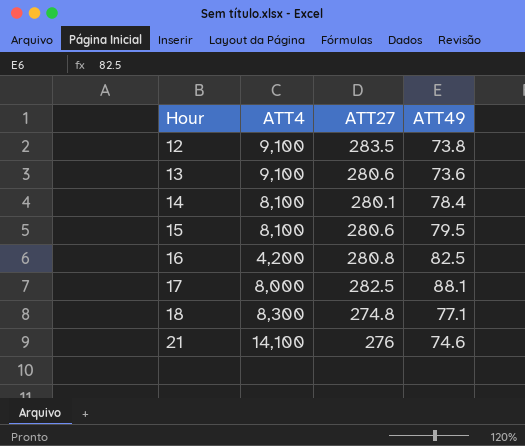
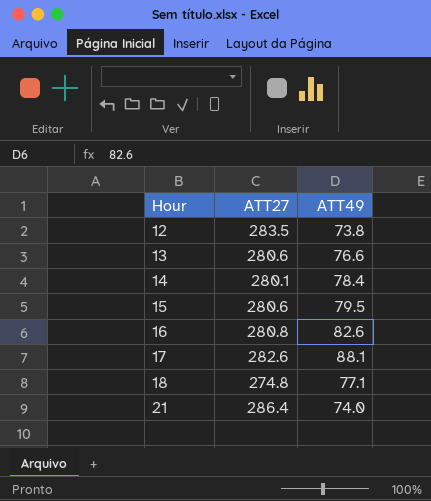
column ATT4 | position: 2 -> none
13 | ATT49: 73.6 -> 76.6
16 | ATT49: 82.5 -> 82.6
17 | ATT27: 282.5 -> 282.6
21 | ATT27: 276 -> 286.4
21 | ATT49: 74.6 -> 74.0

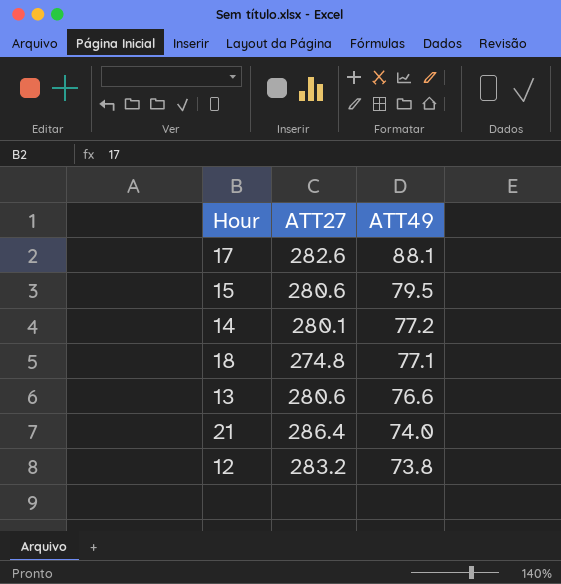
row order: Hour ascending -> ATT49 descending
row 16: 280.8 | 82.6 -> none
14 | ATT49: 78.4 -> 77.2
12 | ATT27: 283.5 -> 283.2

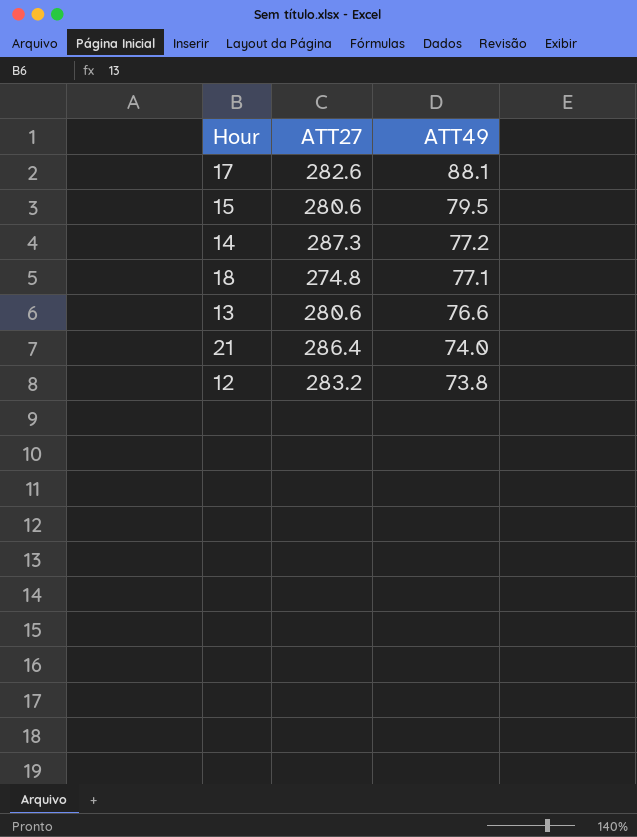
14 | ATT27: 280.1 -> 287.3

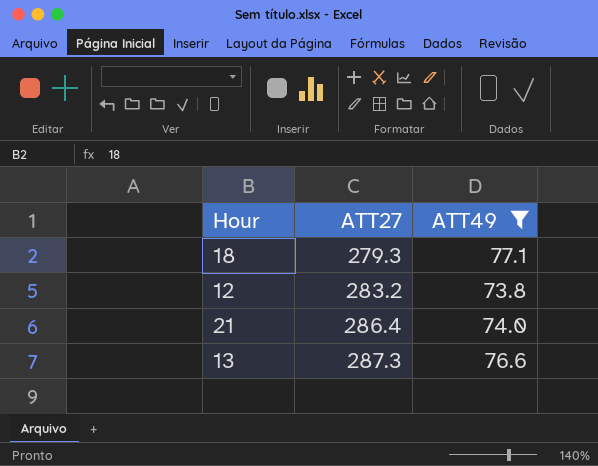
filter: none -> ATT49 <= 77.1
row order: ATT49 descending -> ATT27 ascending
18 | ATT27: 274.8 -> 279.3
13 | ATT27: 280.6 -> 287.3

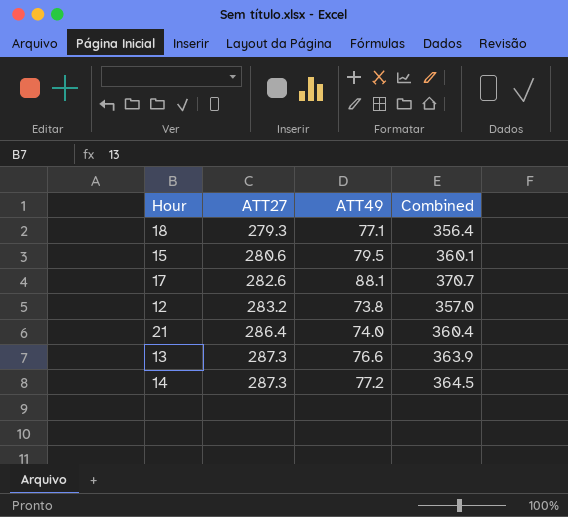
filter: ATT49 <= 77.1 -> none
column Combined | formula: none -> [ATT27] + [ATT49]

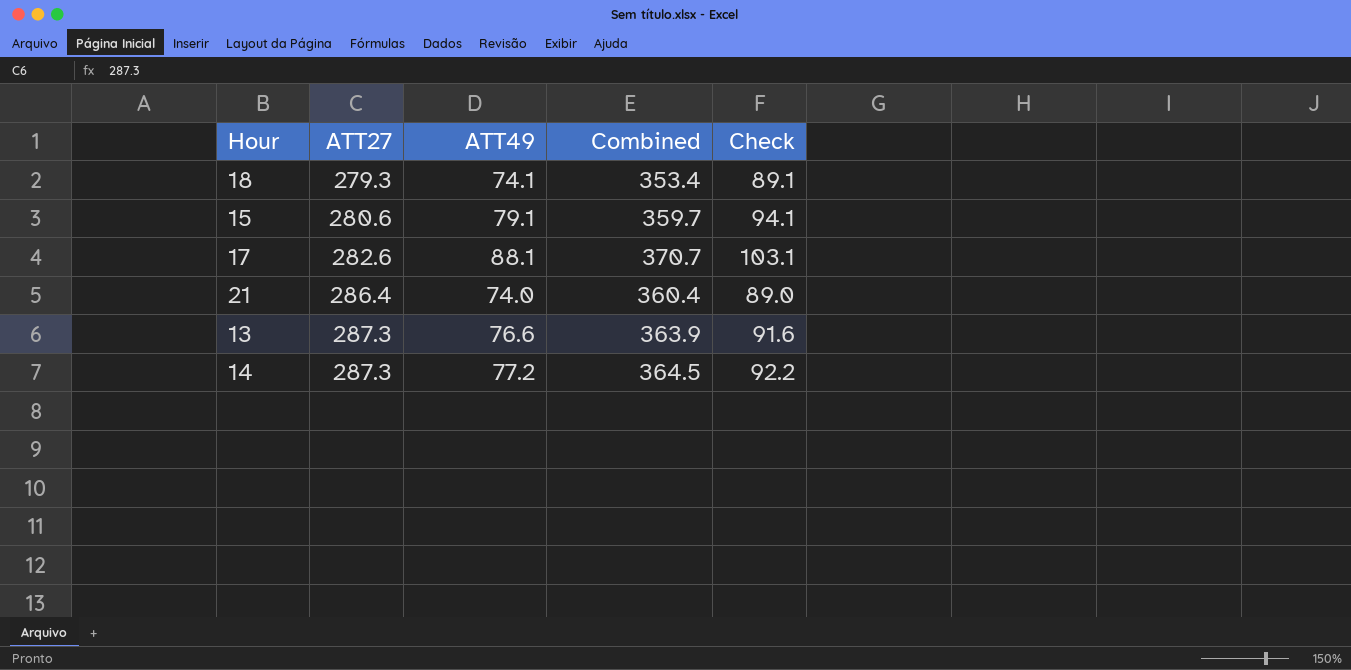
column Check | formula: none -> [ATT49] + 15
row 12: 283.2 | 73.8 | 357.0 -> none
18 | ATT49: 77.1 -> 74.1
18 | Combined: 356.4 -> 353.4
15 | ATT49: 79.5 -> 79.1
15 | Combined: 360.1 -> 359.7

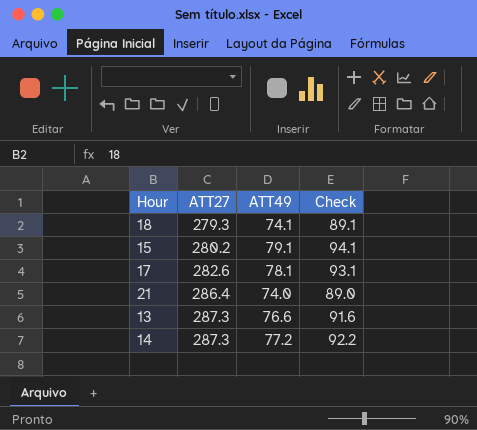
column Combined | formula: [ATT27] + [ATT49] -> none
15 | ATT27: 280.6 -> 280.2
17 | ATT49: 88.1 -> 78.1
17 | Check: 103.1 -> 93.1

